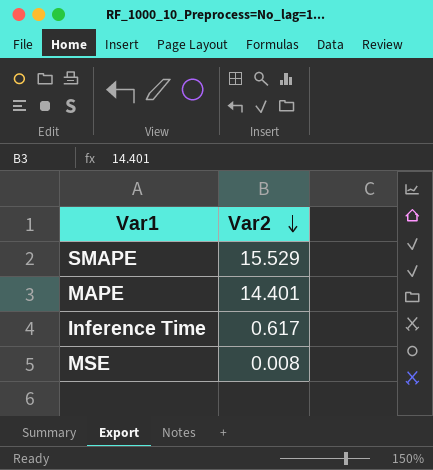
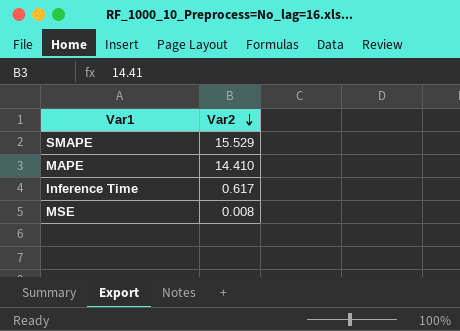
MAPE | Var2: 14.401 -> 14.410

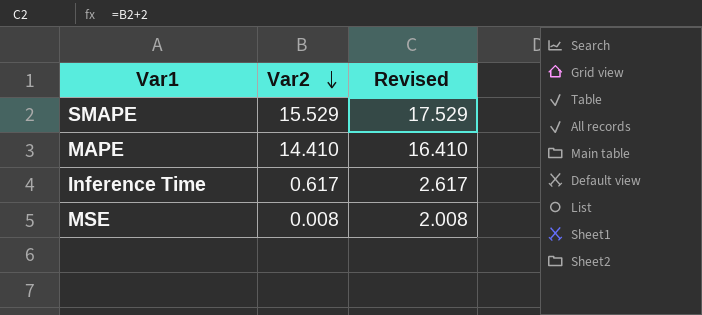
column Revised | formula: none -> [Var2] + 2

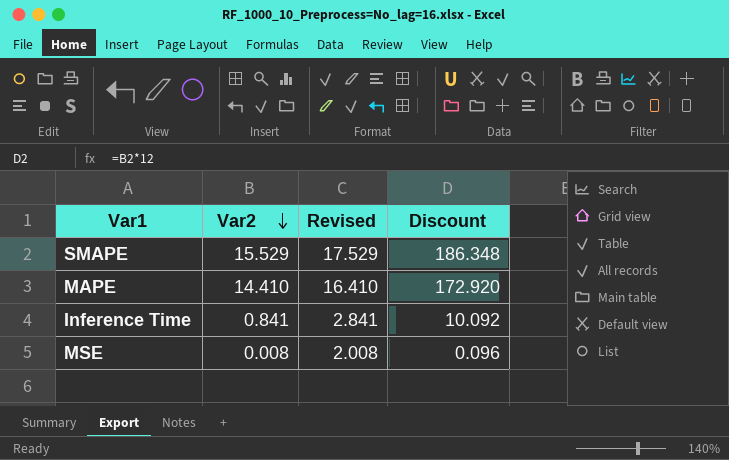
column Discount | formula: none -> [Var2] * 12
Inference Time | Var2: 0.617 -> 0.841
Inference Time | Revised: 2.617 -> 2.841

